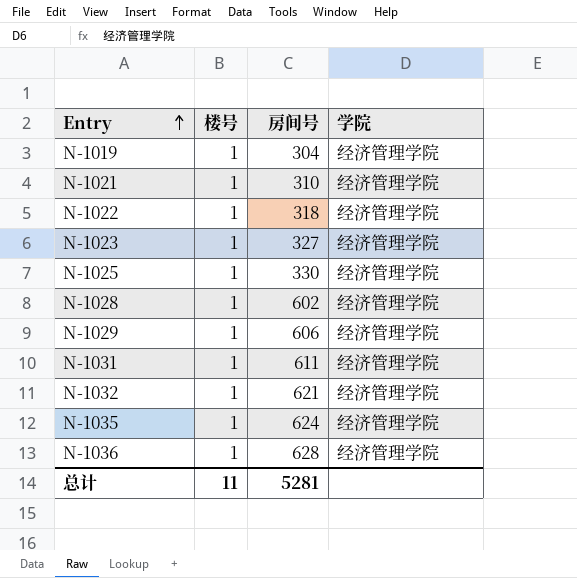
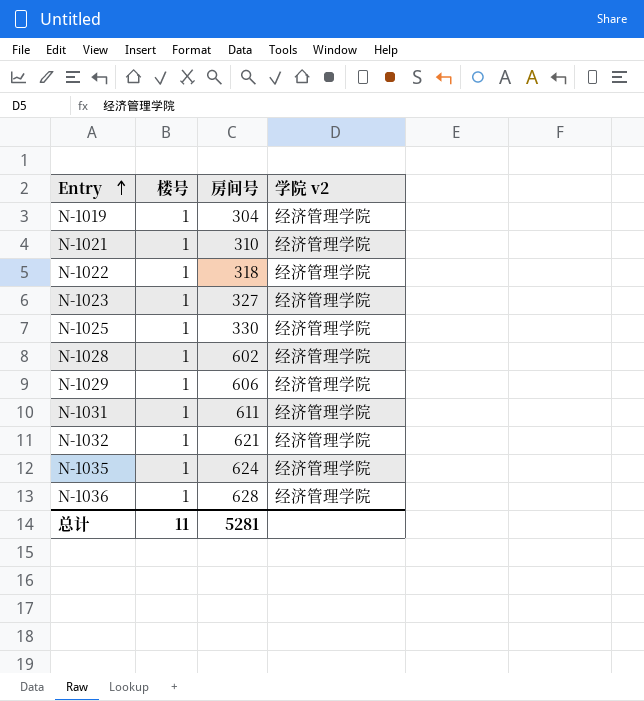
column name: 学院 -> 学院 v2

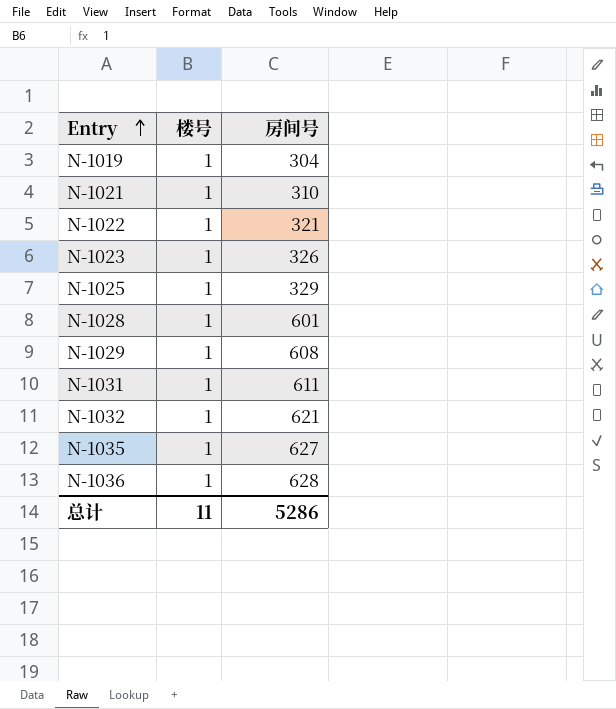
column 学院 v2 | position: 4 -> none
N-1022 | 房间号: 318 -> 321
N-1023 | 房间号: 327 -> 326
N-1025 | 房间号: 330 -> 329
N-1028 | 房间号: 602 -> 601
N-1029 | 房间号: 606 -> 608
N-1035 | 房间号: 624 -> 627
总计 | 房间号: 5281 -> 5286

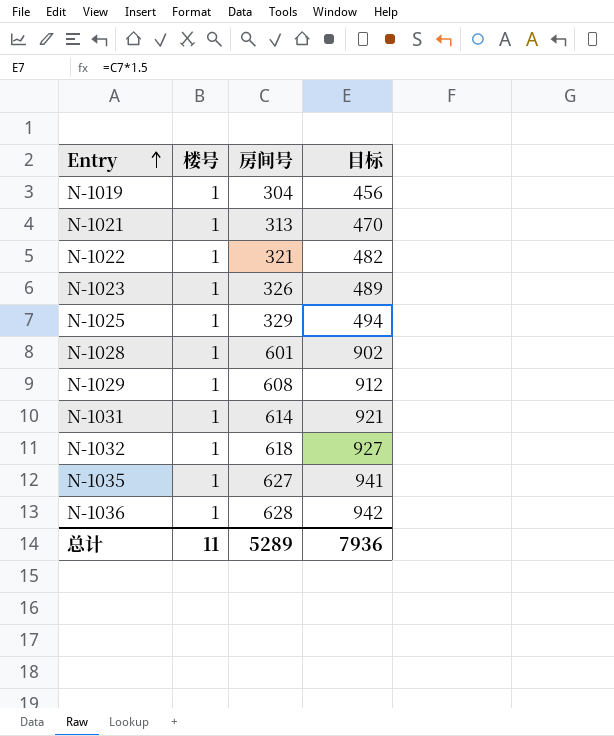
column 目标 | formula: none -> [房间号] * 1.5
N-1021 | 房间号: 310 -> 313
N-1031 | 房间号: 611 -> 614
N-1032 | 房间号: 621 -> 618
总计 | 房间号: 5286 -> 5289

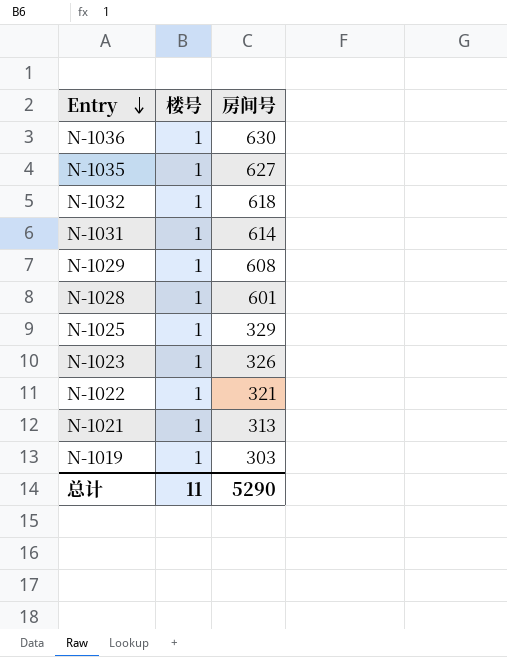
row order: Entry ascending -> Entry descending
column 目标 | formula: [房间号] * 1.5 -> none
N-1036 | 房间号: 628 -> 630
N-1019 | 房间号: 304 -> 303
总计 | 房间号: 5289 -> 5290

